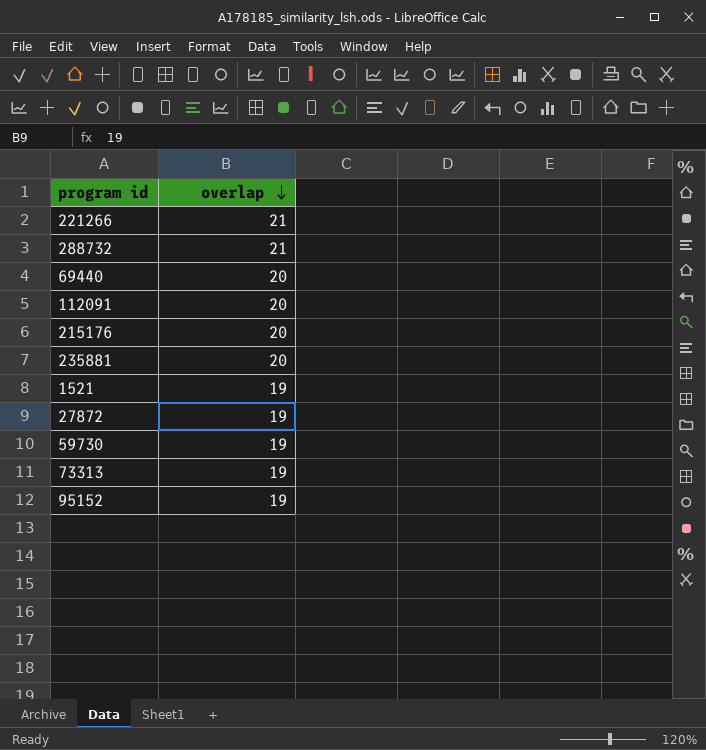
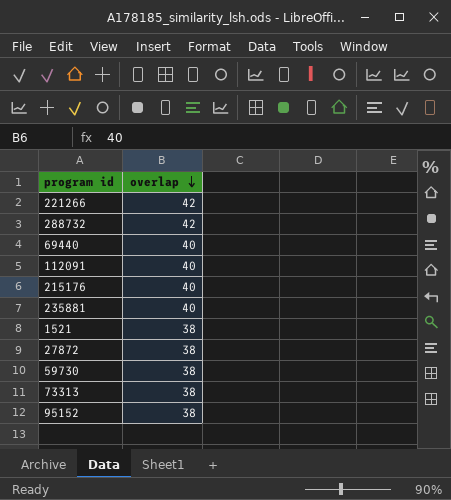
221266 | overlap: 21 -> 42
288732 | overlap: 21 -> 42
69440 | overlap: 20 -> 40
112091 | overlap: 20 -> 40
215176 | overlap: 20 -> 40
235881 | overlap: 20 -> 40
1521 | overlap: 19 -> 38
27872 | overlap: 19 -> 38
59730 | overlap: 19 -> 38
73313 | overlap: 19 -> 38
95152 | overlap: 19 -> 38

